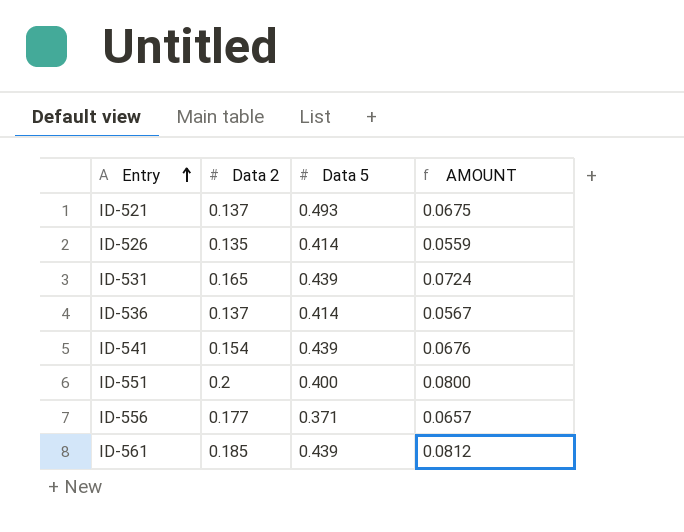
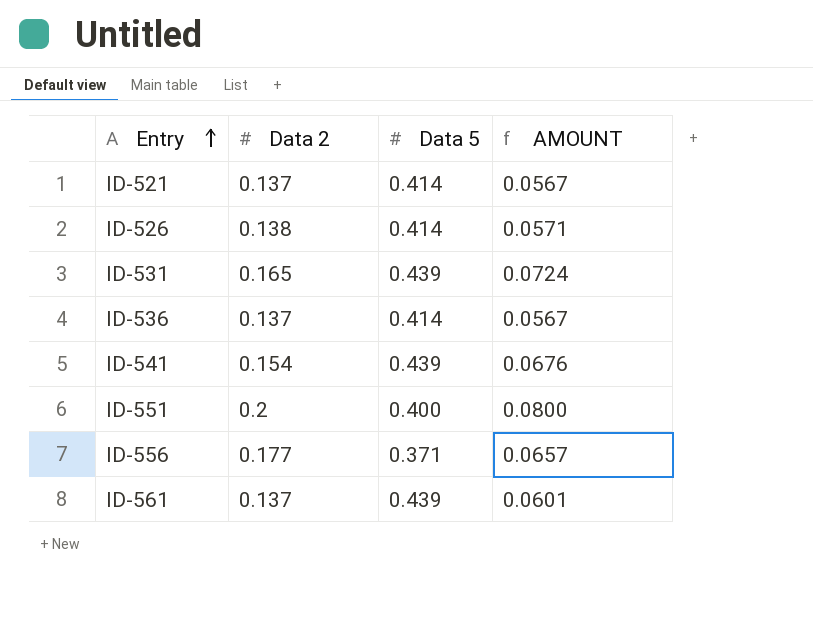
ID-521 | Data 5: 0.493 -> 0.414
ID-521 | AMOUNT: 0.0675 -> 0.0567
ID-526 | Data 2: 0.135 -> 0.138
ID-526 | AMOUNT: 0.0559 -> 0.0571
ID-561 | Data 2: 0.185 -> 0.137
ID-561 | AMOUNT: 0.0812 -> 0.0601

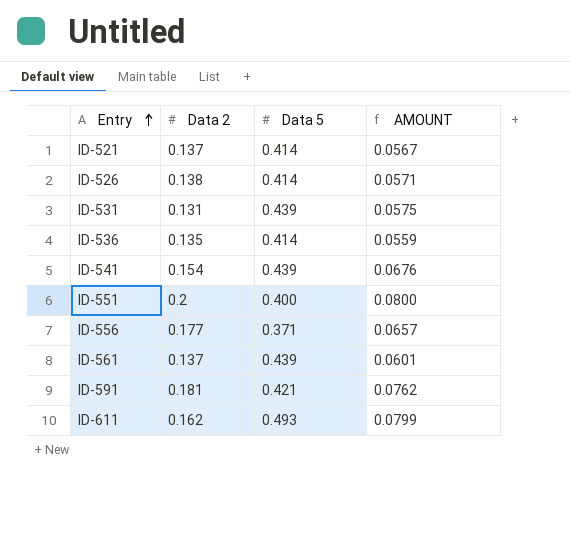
ID-531 | Data 2: 0.165 -> 0.131
ID-531 | AMOUNT: 0.0724 -> 0.0575
ID-536 | Data 2: 0.137 -> 0.135
ID-536 | AMOUNT: 0.0567 -> 0.0559
row ID-591: none -> 0.181 | 0.421 | 0.0762
row ID-611: none -> 0.162 | 0.493 | 0.0799

